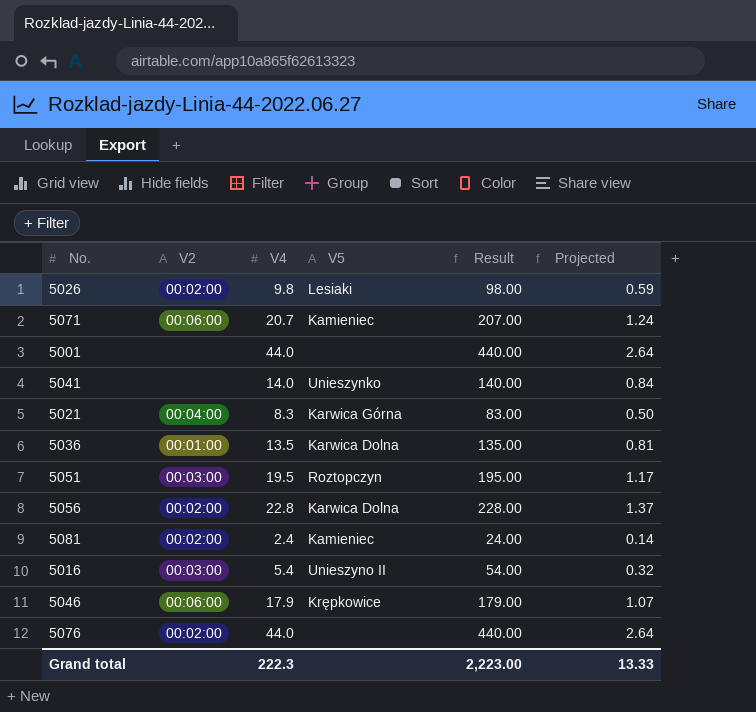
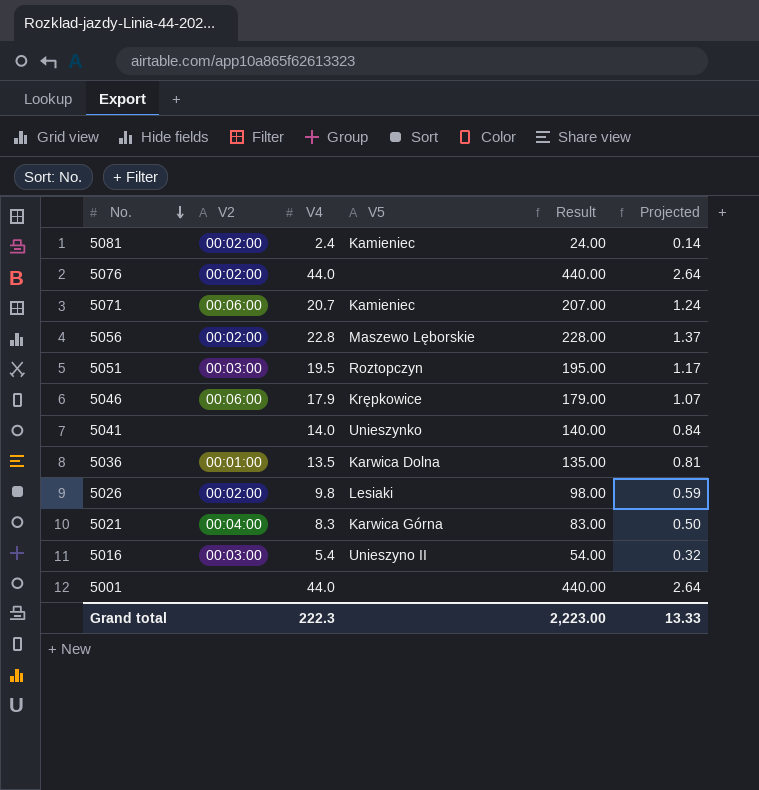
row order: none -> No. descending
5056 | V5: Karwica Dolna -> Maszewo Lęborskie

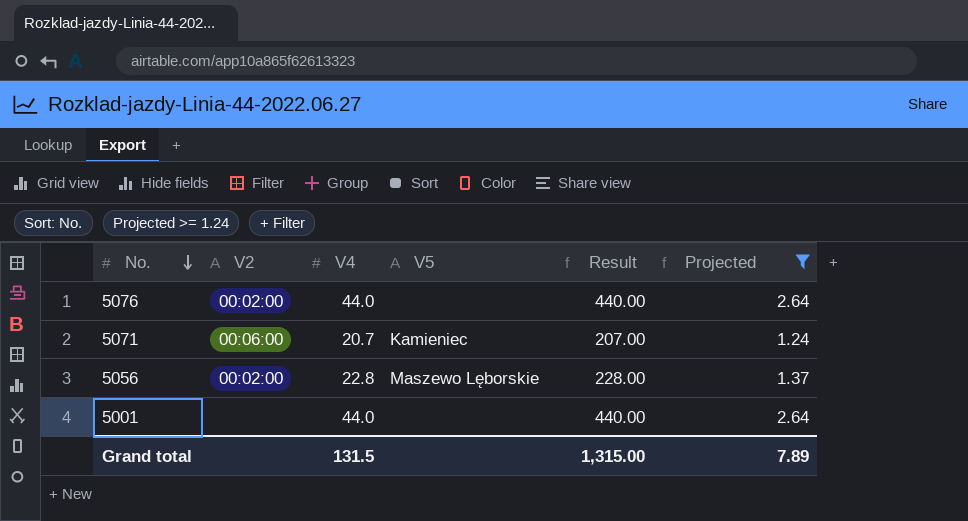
filter: none -> Projected >= 1.24
Grand total | V4: 222.3 -> 131.5
Grand total | Result: 2,223.00 -> 1,315.00
Grand total | Projected: 13.33 -> 7.89

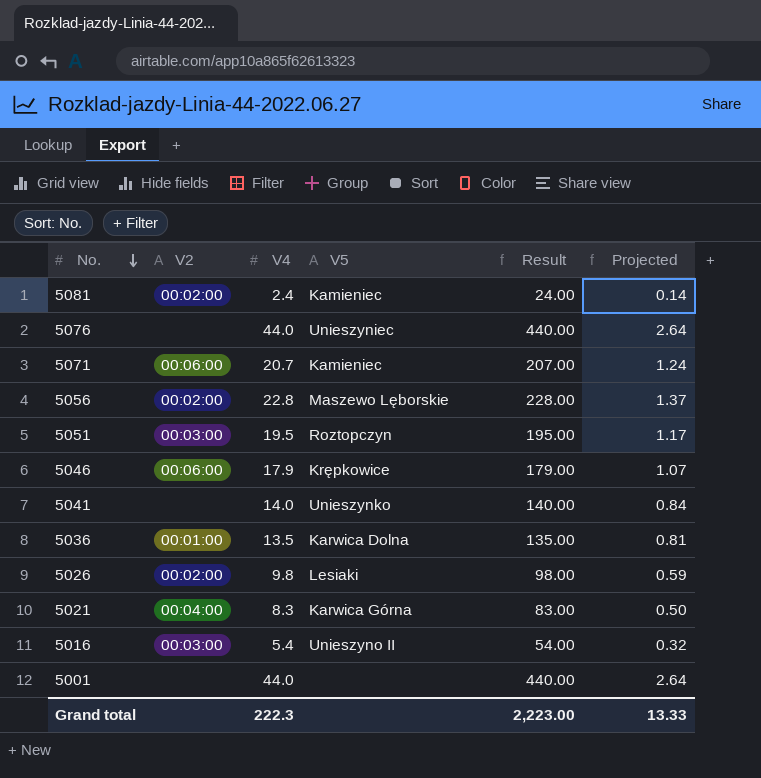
filter: Projected >= 1.24 -> none
5076 | V2: 00:02:00 -> none
5076 | V5: none -> Unieszyniec
Grand total | V4: 131.5 -> 222.3
Grand total | Result: 1,315.00 -> 2,223.00
Grand total | Projected: 7.89 -> 13.33

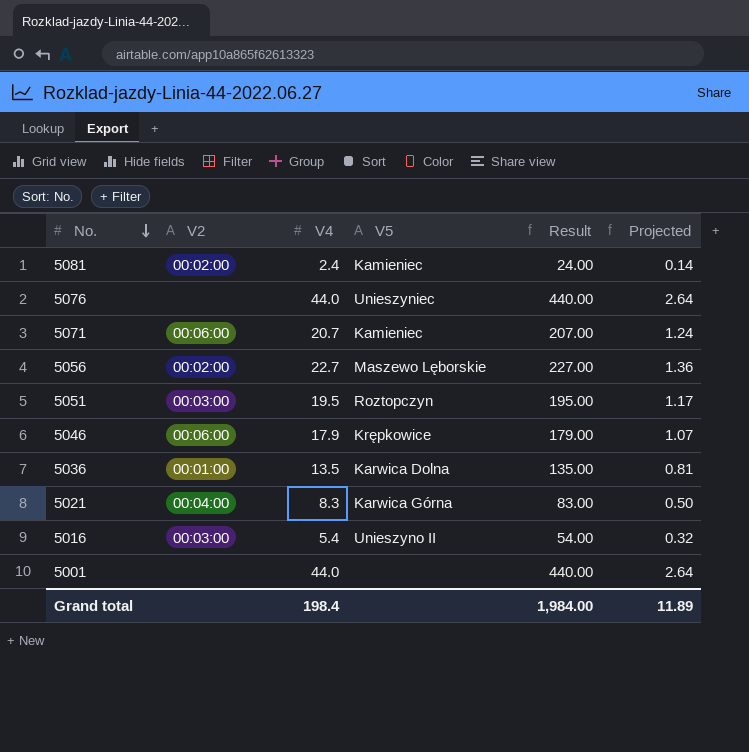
row 5041: none | 14.0 | Unieszynko | 140.00 | 0.84 -> none
row 5026: 00:02:00 | 9.8 | Lesiaki | 98.00 | 0.59 -> none
5056 | V4: 22.8 -> 22.7
5056 | Result: 228.00 -> 227.00
5056 | Projected: 1.37 -> 1.36
Grand total | V4: 222.3 -> 198.4
Grand total | Result: 2,223.00 -> 1,984.00
Grand total | Projected: 13.33 -> 11.89

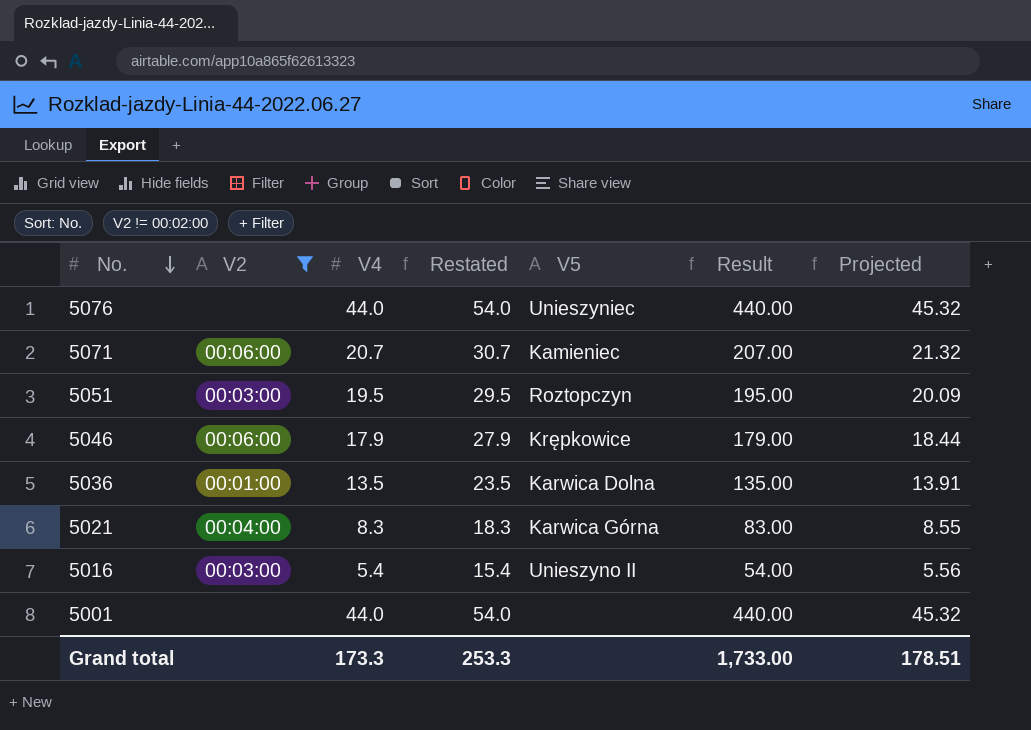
filter: none -> V2 != 00:02:00
column Restated | formula: none -> [V4] + 10
column Projected | formula: [V4] * 0.06 -> [V4] * 1.03
Grand total | V4: 198.4 -> 173.3
Grand total | Result: 1,984.00 -> 1,733.00
Grand total | Projected: 11.89 -> 178.51

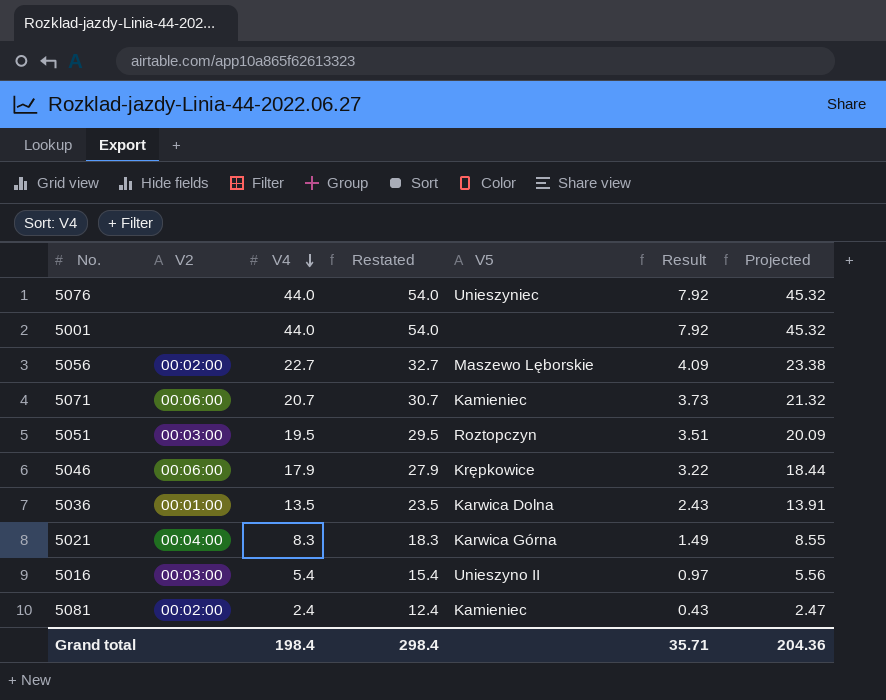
filter: V2 != 00:02:00 -> none
row order: No. descending -> V4 descending
column Result | formula: [V4] * 10 -> [V4] * 0.18
Grand total | V4: 173.3 -> 198.4
Grand total | Restated: 253.3 -> 298.4
Grand total | Result: 1,733.00 -> 35.71
Grand total | Projected: 178.51 -> 204.36

